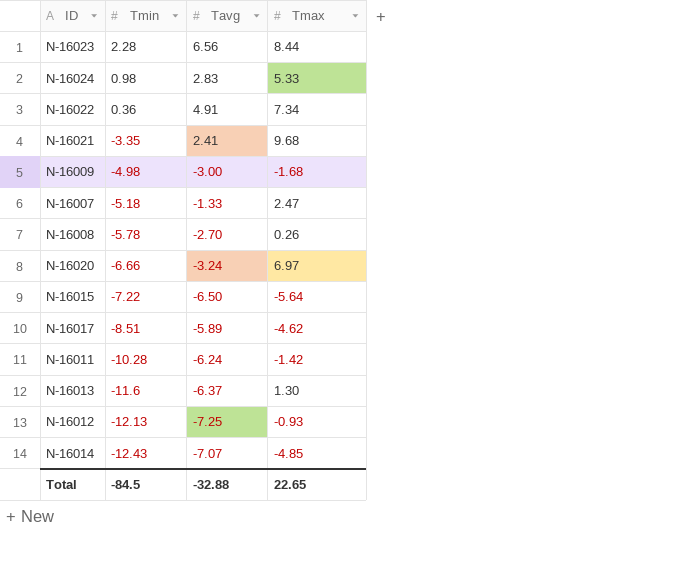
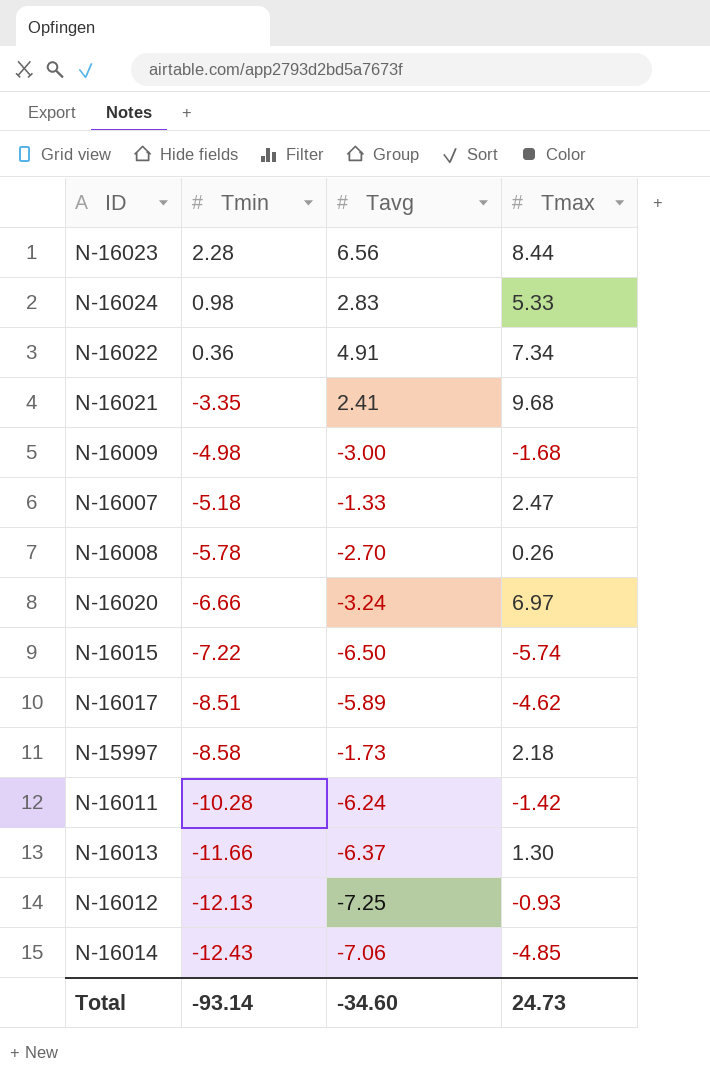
N-16015 | Tmax: -5.64 -> -5.74
row N-15997: none -> -8.58 | -1.73 | 2.18
N-16013 | Tmin: -11.6 -> -11.66
N-16014 | Tavg: -7.07 -> -7.06
Total | Tmin: -84.5 -> -93.14
Total | Tavg: -32.88 -> -34.60
Total | Tmax: 22.65 -> 24.73

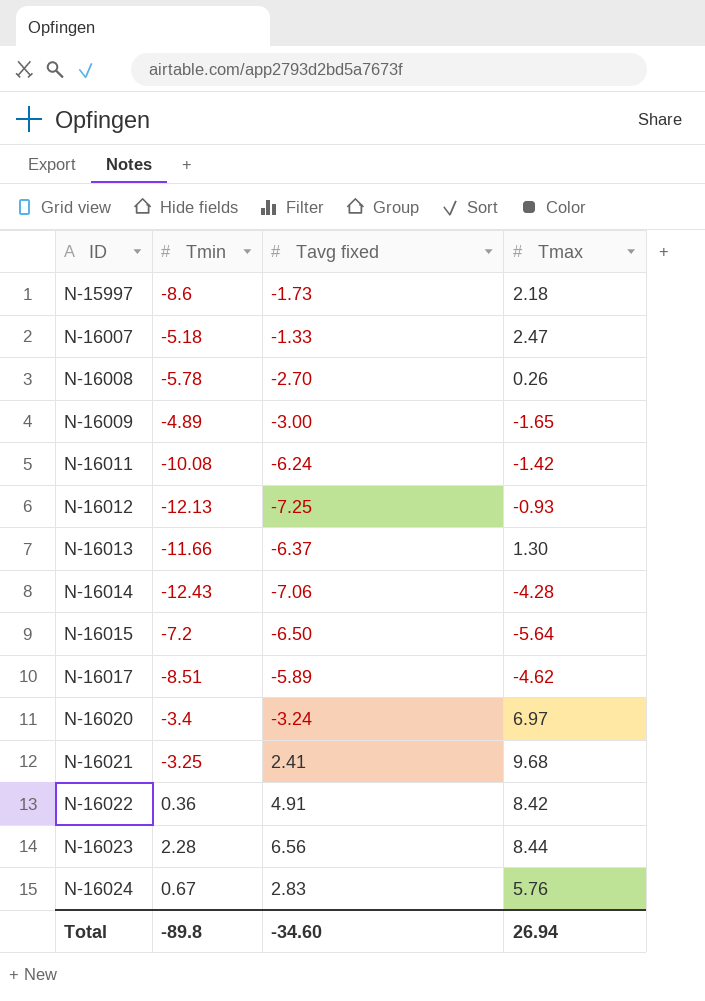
row order: Tmin descending -> ID ascending
column name: Tavg -> Tavg fixed
N-15997 | Tmin: -8.58 -> -8.6
N-16009 | Tmin: -4.98 -> -4.89
N-16009 | Tmax: -1.68 -> -1.65
N-16011 | Tmin: -10.28 -> -10.08
N-16014 | Tmax: -4.85 -> -4.28
N-16015 | Tmin: -7.22 -> -7.2
N-16015 | Tmax: -5.74 -> -5.64
N-16020 | Tmin: -6.66 -> -3.4
N-16021 | Tmin: -3.35 -> -3.25
N-16022 | Tmax: 7.34 -> 8.42
N-16024 | Tmin: 0.98 -> 0.67
N-16024 | Tmax: 5.33 -> 5.76
Total | Tmin: -93.14 -> -89.8
Total | Tmax: 24.73 -> 26.94

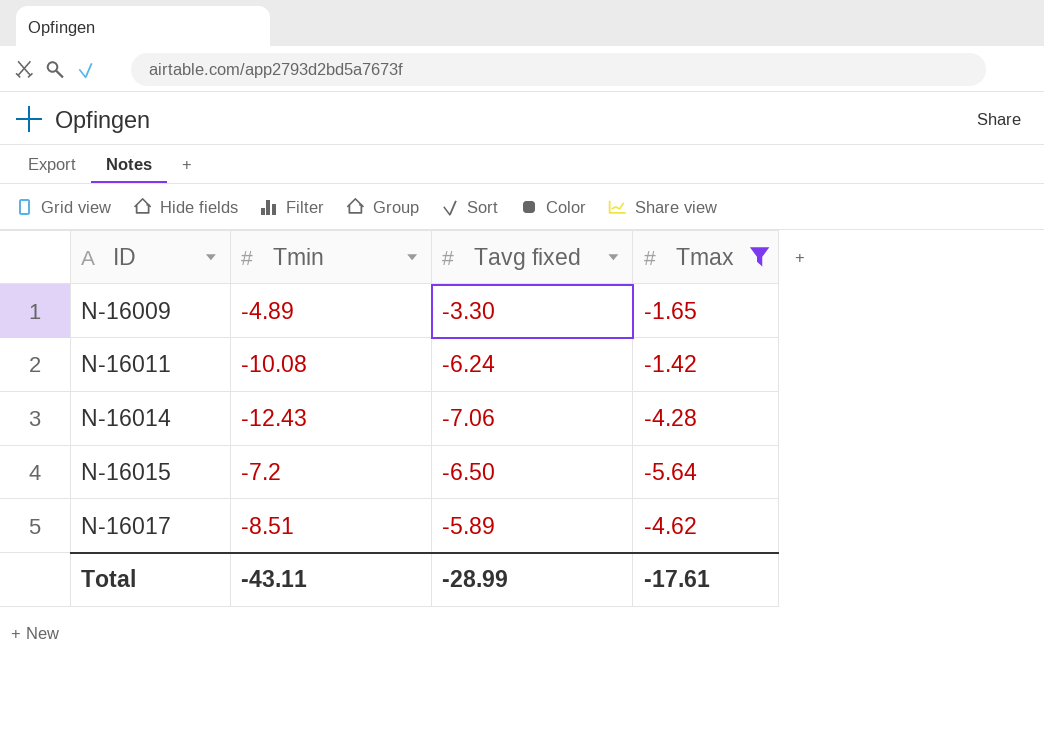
filter: none -> Tmax <= -1.42
N-16009 | Tavg fixed: -3.00 -> -3.30
Total | Tmin: -89.8 -> -43.11
Total | Tavg fixed: -34.60 -> -28.99
Total | Tmax: 26.94 -> -17.61

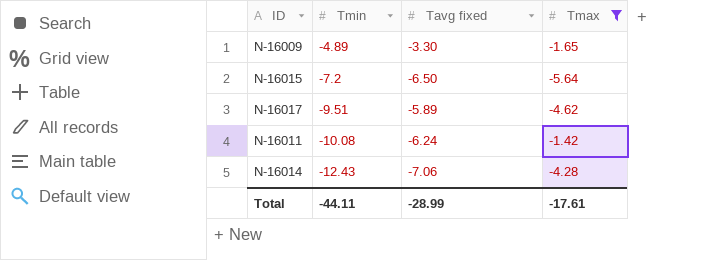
row order: ID ascending -> Tmin descending
N-16017 | Tmin: -8.51 -> -9.51
Total | Tmin: -43.11 -> -44.11

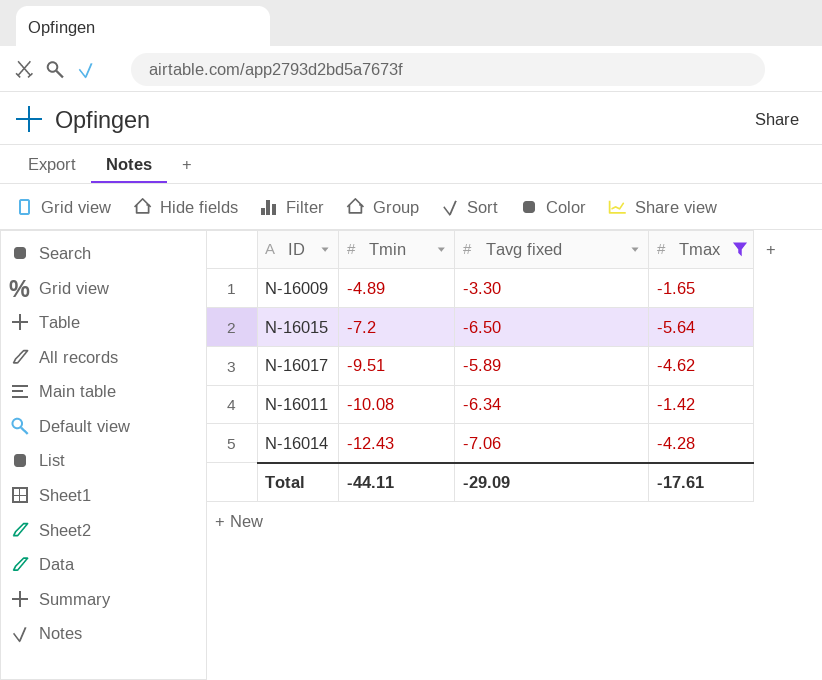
N-16011 | Tavg fixed: -6.24 -> -6.34
Total | Tavg fixed: -28.99 -> -29.09

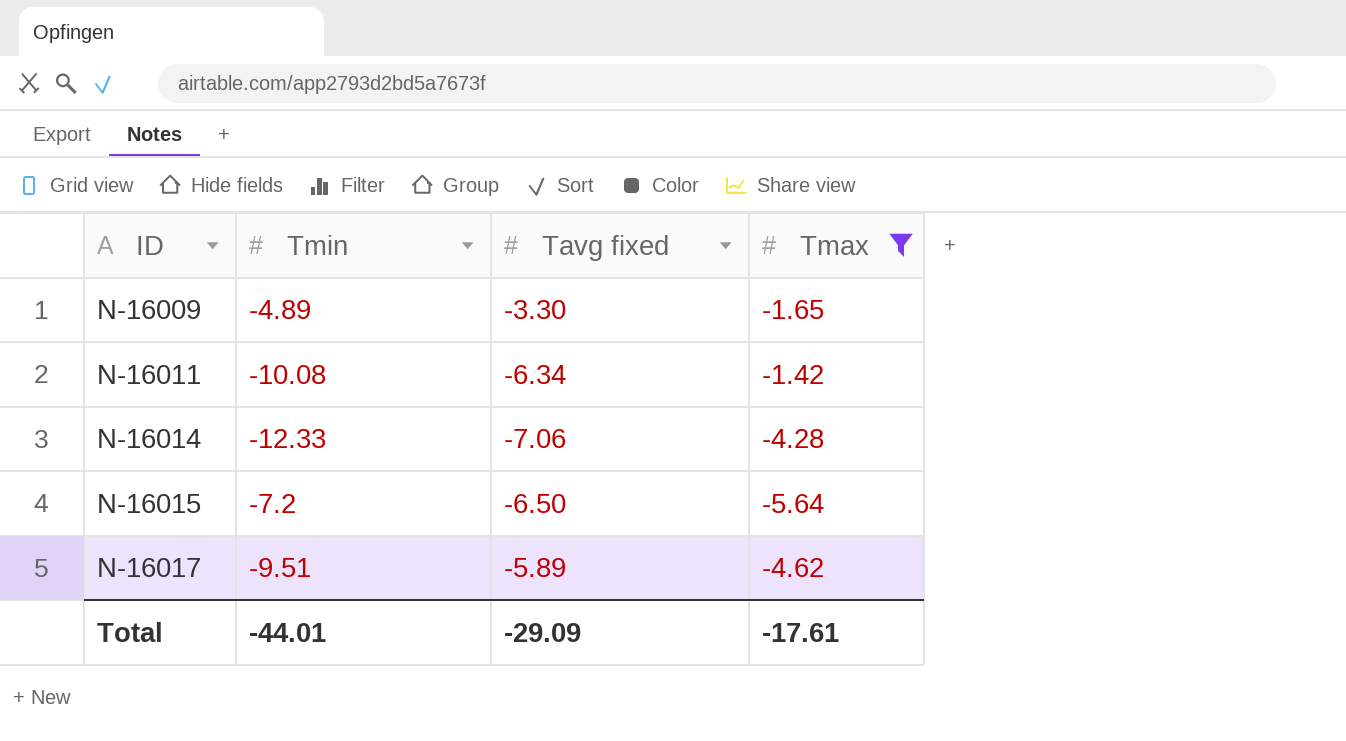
row order: Tmin descending -> ID ascending
N-16014 | Tmin: -12.43 -> -12.33
Total | Tmin: -44.11 -> -44.01

